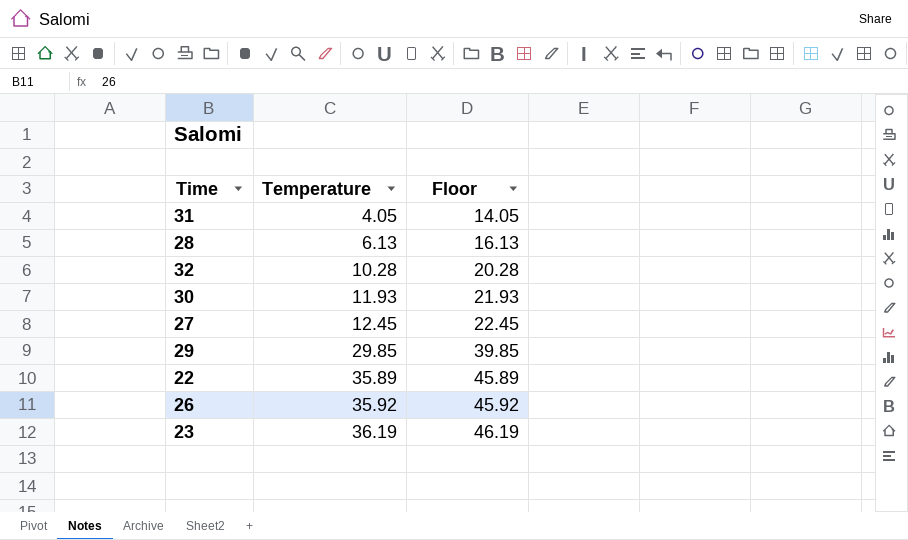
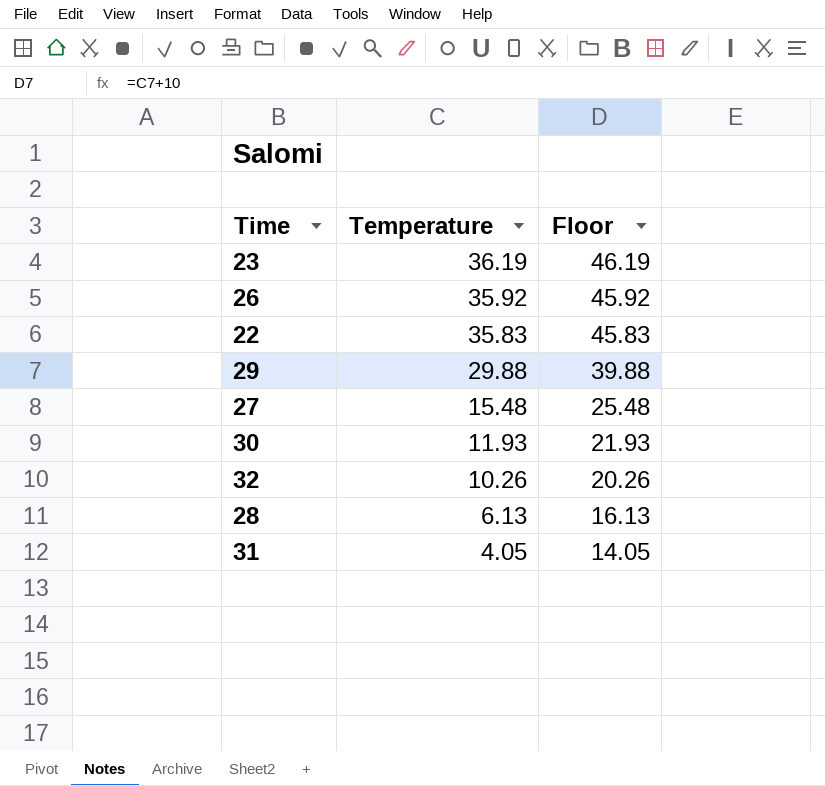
row order: Temperature ascending -> Temperature descending
22 | Temperature: 35.89 -> 35.83
22 | Floor: 45.89 -> 45.83
29 | Temperature: 29.85 -> 29.88
29 | Floor: 39.85 -> 39.88
27 | Temperature: 12.45 -> 15.48
27 | Floor: 22.45 -> 25.48
32 | Temperature: 10.28 -> 10.26
32 | Floor: 20.28 -> 20.26

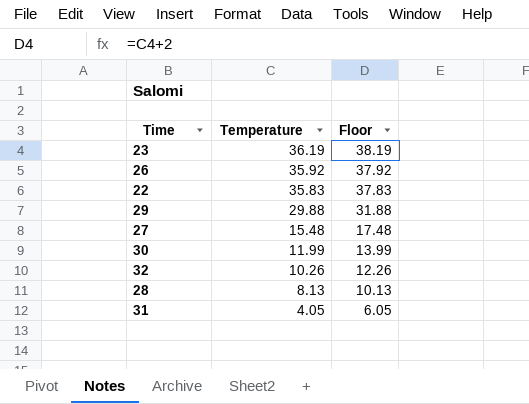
column Floor | formula: [Temperature] + 10 -> [Temperature] + 2
30 | Temperature: 11.93 -> 11.99
28 | Temperature: 6.13 -> 8.13

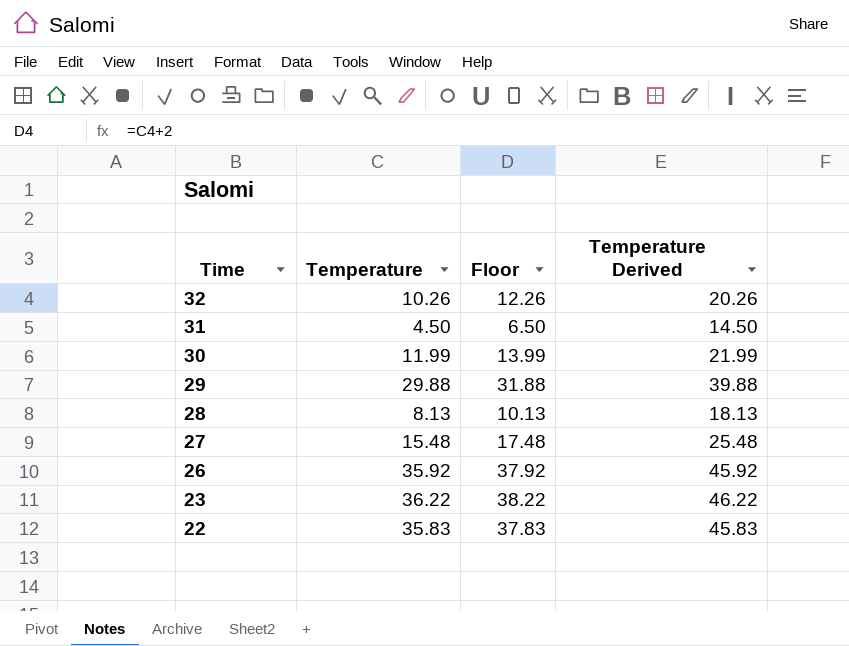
row order: Temperature descending -> Time descending
column Temperature Derived | formula: none -> [Temperature] + 10
31 | Temperature: 4.05 -> 4.50
31 | Floor: 6.05 -> 6.50
23 | Temperature: 36.19 -> 36.22
23 | Floor: 38.19 -> 38.22

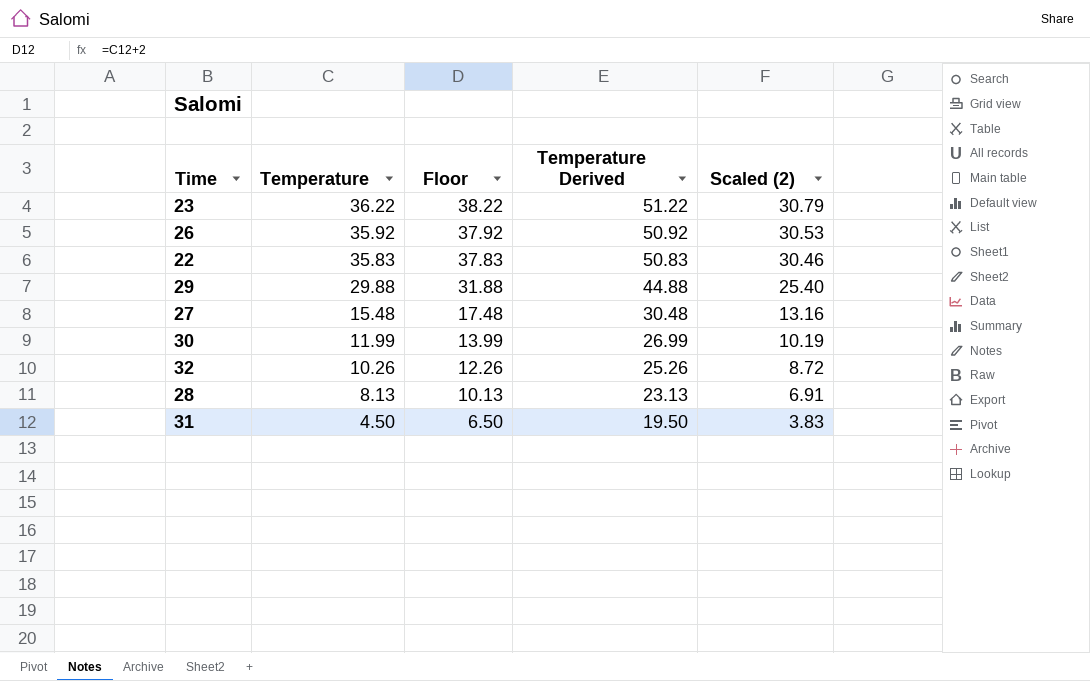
row order: Time descending -> Temperature descending
column Temperature Derived | formula: [Temperature] + 10 -> [Temperature] + 15
column Scaled (2) | formula: none -> [Temperature] * 0.85

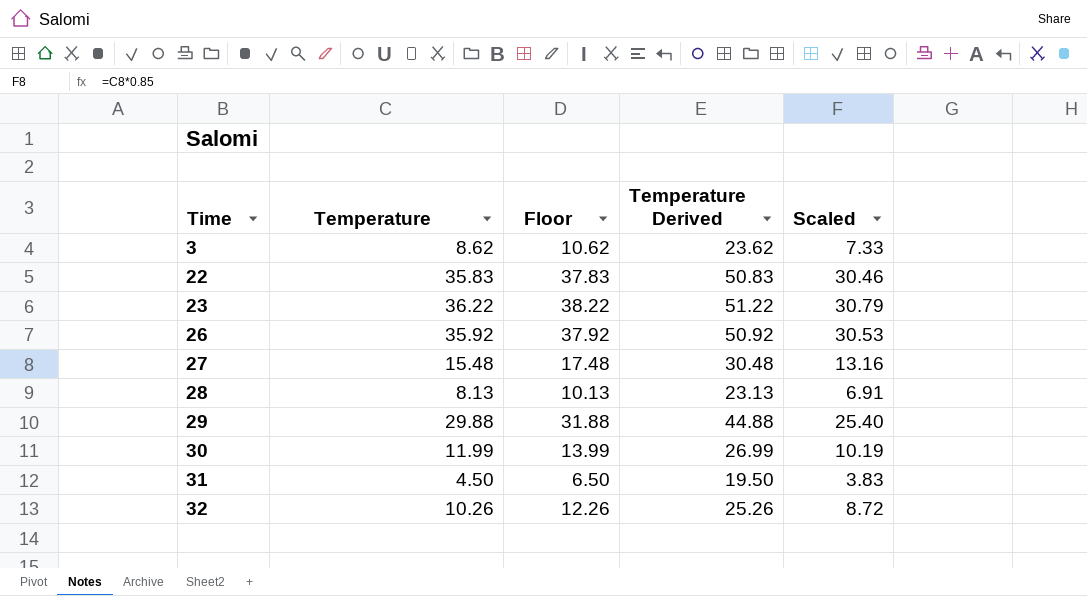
row order: Temperature descending -> Time ascending
column name: Scaled (2) -> Scaled
row 3: none -> 8.62 | 10.62 | 23.62 | 7.33

